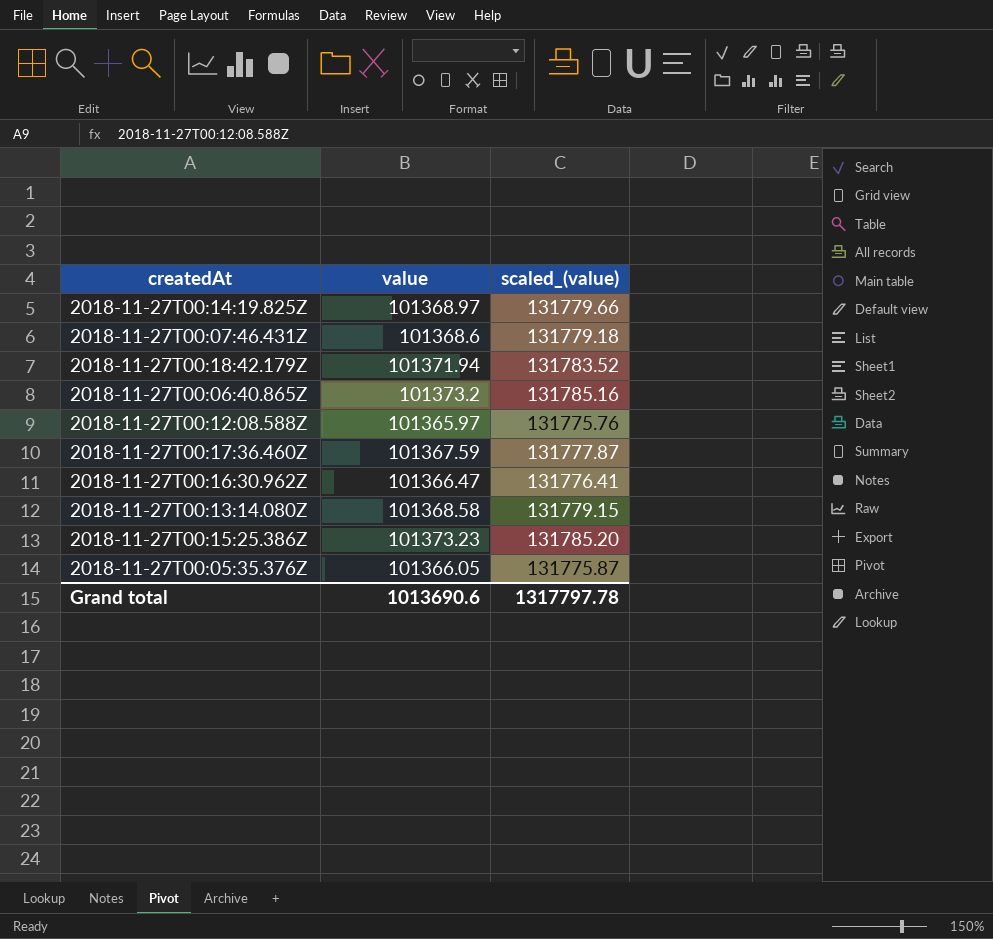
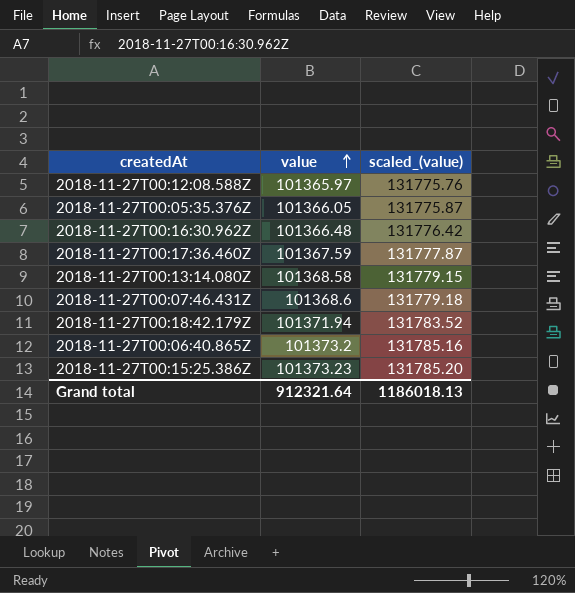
row order: none -> value ascending
row 2018-11-27T00:14:19.825Z: 101368.97 | 131779.66 -> none
2018-11-27T00:16:30.962Z | value: 101366.47 -> 101366.48
2018-11-27T00:16:30.962Z | scaled_(value): 131776.41 -> 131776.42
Grand total | value: 1013690.6 -> 912321.64
Grand total | scaled_(value): 1317797.78 -> 1186018.13

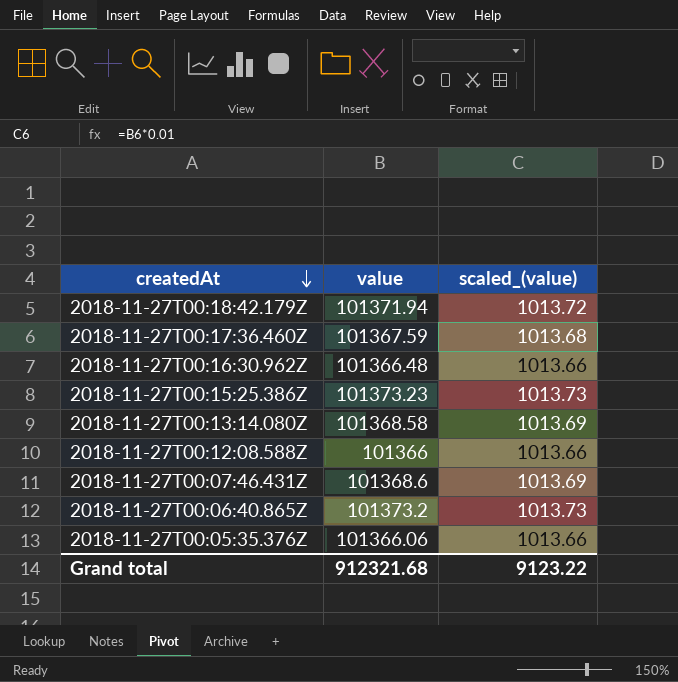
row order: value ascending -> createdAt descending
column scaled_(value) | formula: [value] * 1.3 -> [value] * 0.01
2018-11-27T00:12:08.588Z | value: 101365.97 -> 101366
2018-11-27T00:05:35.376Z | value: 101366.05 -> 101366.06
Grand total | value: 912321.64 -> 912321.68
Grand total | scaled_(value): 1186018.13 -> 9123.22

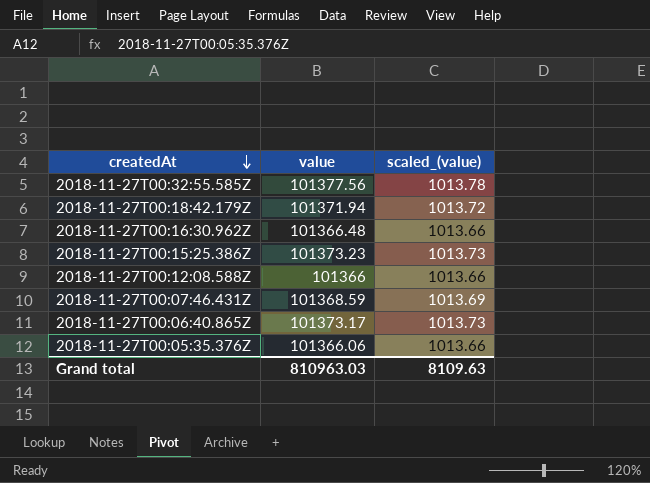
row 2018-11-27T00:17:36.460Z: 101367.59 | 1013.68 -> none
row 2018-11-27T00:13:14.080Z: 101368.58 | 1013.69 -> none
row 2018-11-27T00:32:55.585Z: none -> 101377.56 | 1013.78
2018-11-27T00:07:46.431Z | value: 101368.6 -> 101368.59
2018-11-27T00:06:40.865Z | value: 101373.2 -> 101373.17
Grand total | value: 912321.68 -> 810963.03
Grand total | scaled_(value): 9123.22 -> 8109.63

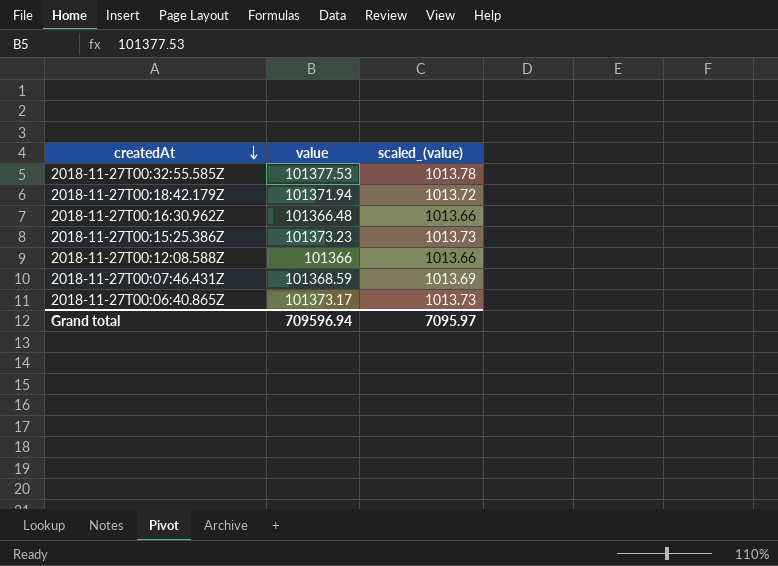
row 2018-11-27T00:05:35.376Z: 101366.06 | 1013.66 -> none
2018-11-27T00:32:55.585Z | value: 101377.56 -> 101377.53
Grand total | value: 810963.03 -> 709596.94
Grand total | scaled_(value): 8109.63 -> 7095.97

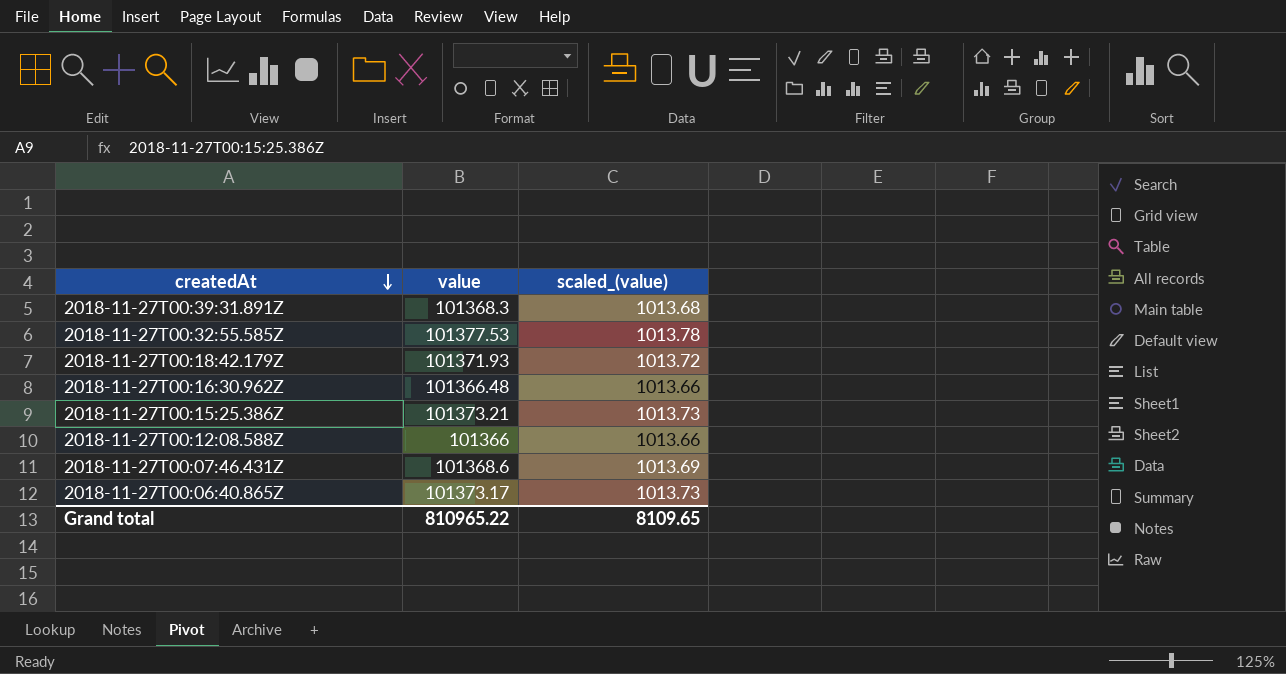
row 2018-11-27T00:39:31.891Z: none -> 101368.3 | 1013.68
2018-11-27T00:18:42.179Z | value: 101371.94 -> 101371.93
2018-11-27T00:15:25.386Z | value: 101373.23 -> 101373.21
2018-11-27T00:07:46.431Z | value: 101368.59 -> 101368.6
Grand total | value: 709596.94 -> 810965.22
Grand total | scaled_(value): 7095.97 -> 8109.65

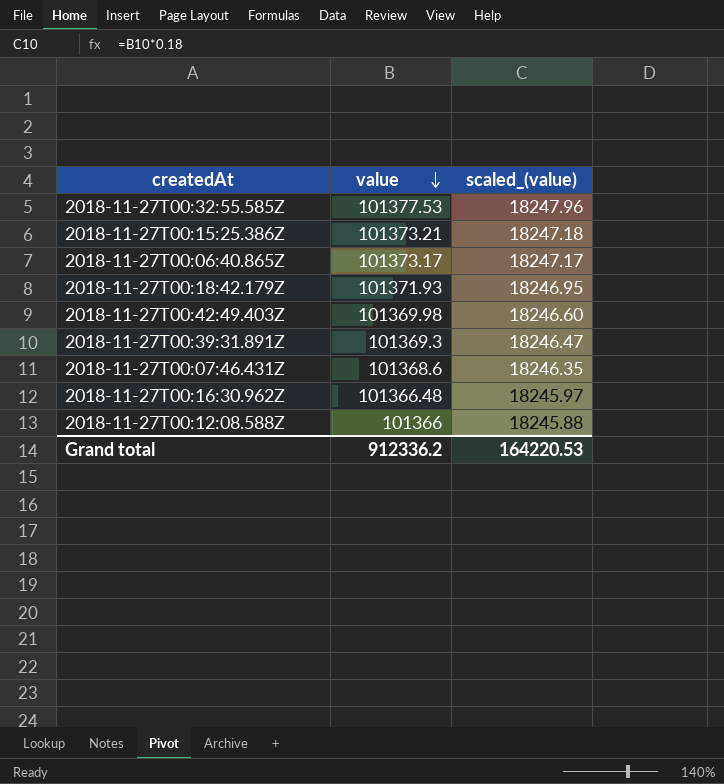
row order: createdAt descending -> value descending
column scaled_(value) | formula: [value] * 0.01 -> [value] * 0.18
row 2018-11-27T00:42:49.403Z: none -> 101369.98 | 18246.60
2018-11-27T00:39:31.891Z | value: 101368.3 -> 101369.3
Grand total | value: 810965.22 -> 912336.2
Grand total | scaled_(value): 8109.65 -> 164220.53

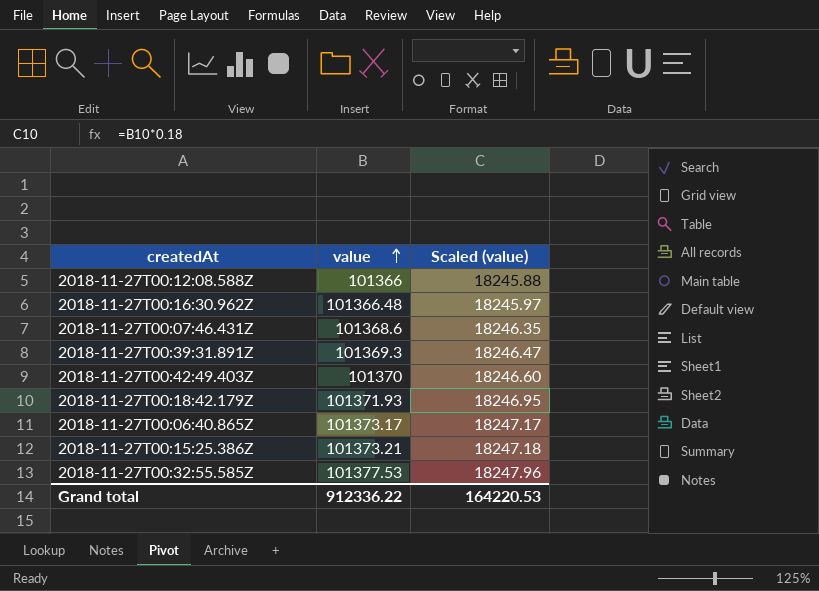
row order: value descending -> value ascending
column name: scaled_(value) -> Scaled (value)
2018-11-27T00:42:49.403Z | value: 101369.98 -> 101370
Grand total | value: 912336.2 -> 912336.22

